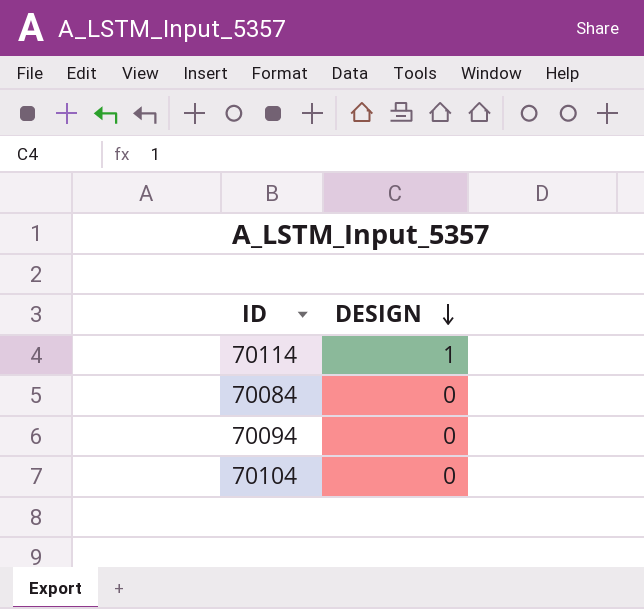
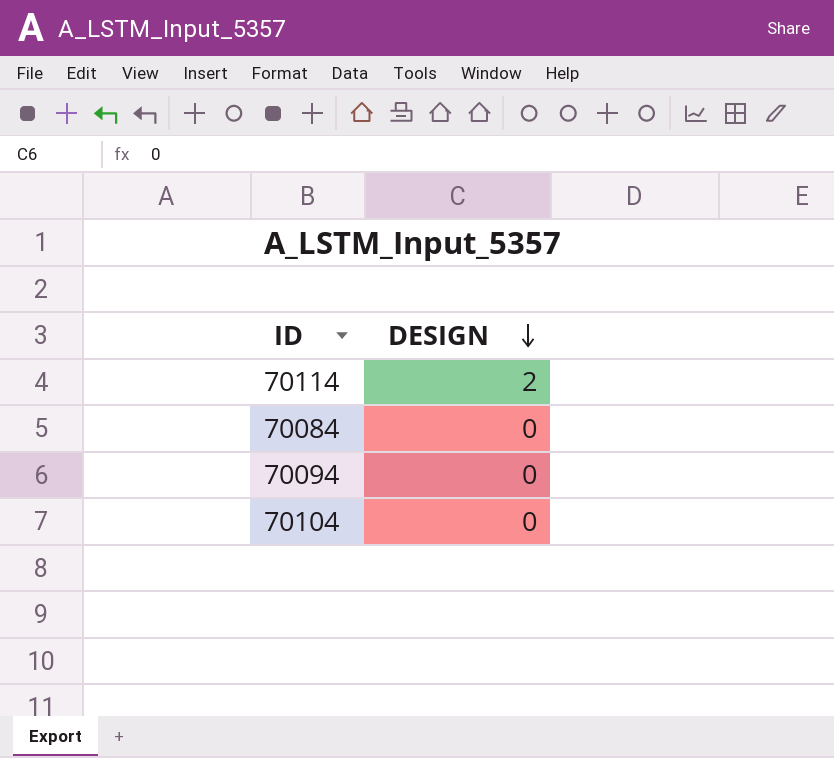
70114 | DESIGN: 1 -> 2

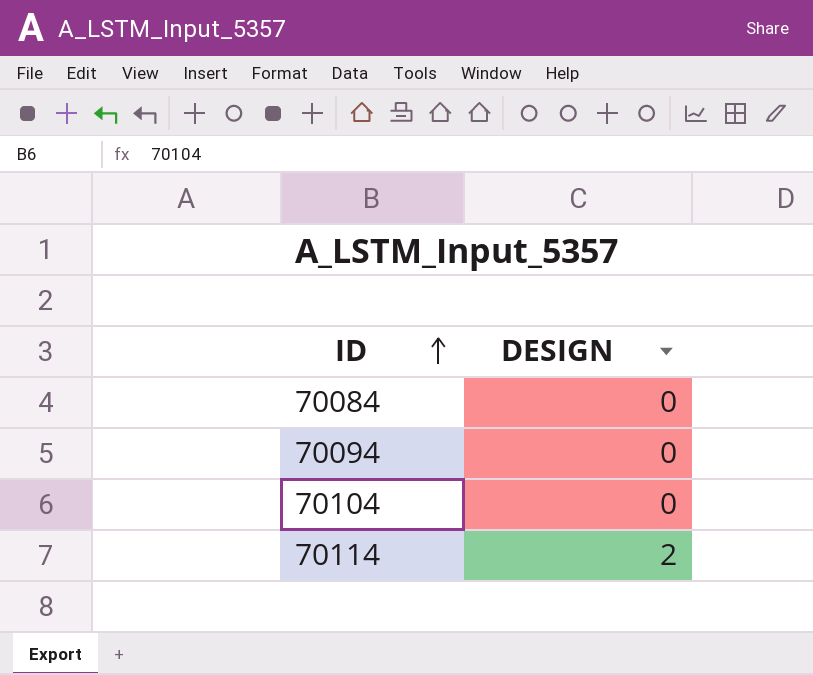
row order: DESIGN descending -> ID ascending

